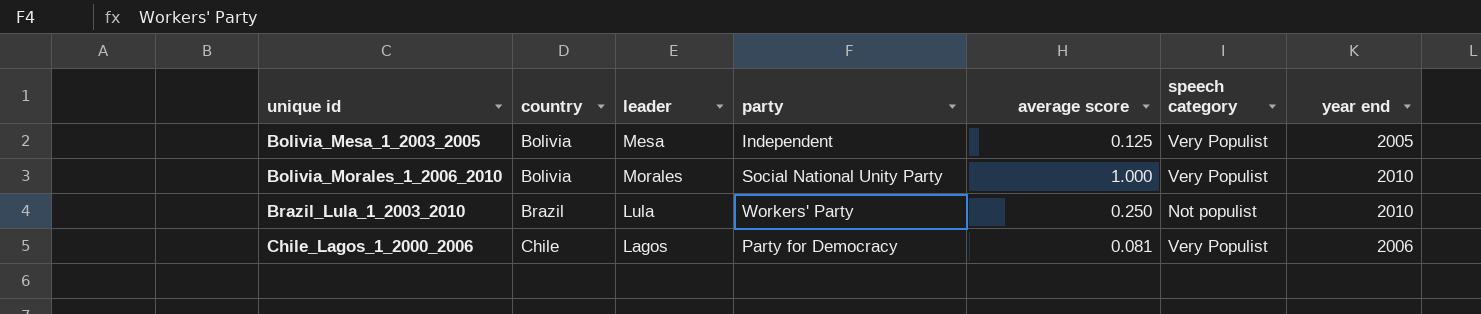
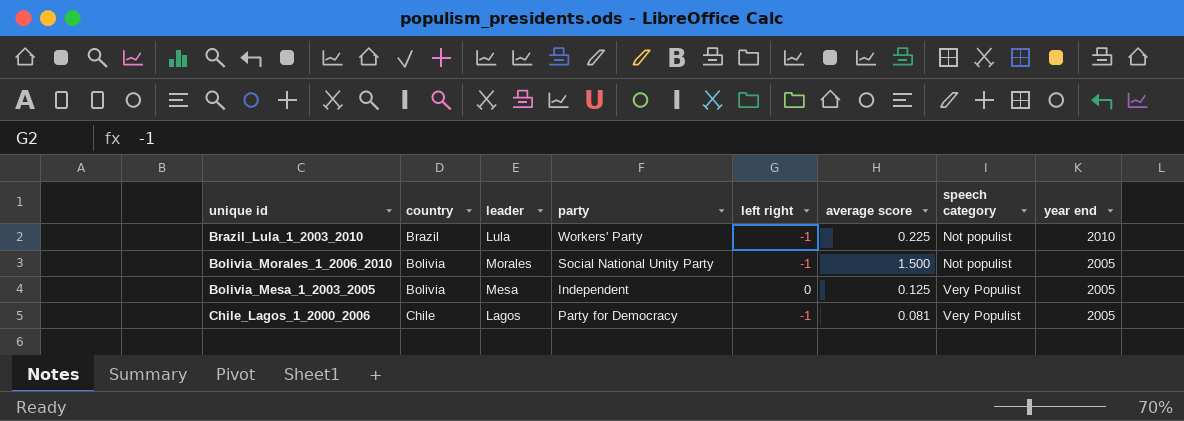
row order: unique id ascending -> speech category ascending
column left right | position: none -> 5
Brazil_Lula_1_2003_2010 | average score: 0.250 -> 0.225
Bolivia_Morales_1_2006_2010 | average score: 1.000 -> 1.500
Bolivia_Morales_1_2006_2010 | speech category: Very Populist -> Not populist
Bolivia_Morales_1_2006_2010 | year end: 2010 -> 2005
Chile_Lagos_1_2000_2006 | year end: 2006 -> 2005

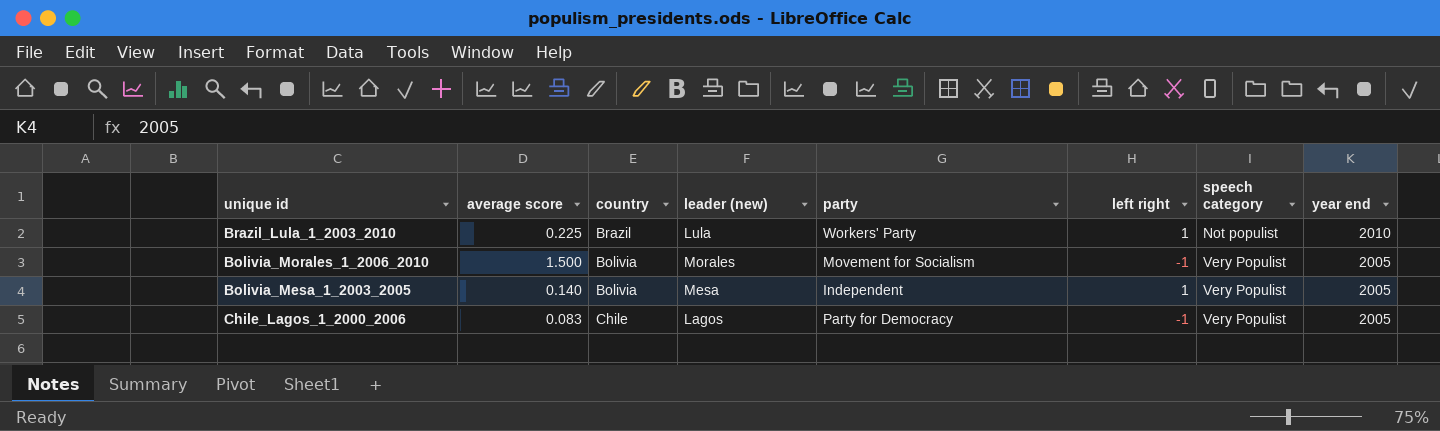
column average score | position: 6 -> 2
column name: leader -> leader (new)
Brazil_Lula_1_2003_2010 | left right: -1 -> 1
Bolivia_Morales_1_2006_2010 | party: Social National Unity Party -> Movement for Socialism
Bolivia_Morales_1_2006_2010 | speech category: Not populist -> Very Populist
Bolivia_Mesa_1_2003_2005 | average score: 0.125 -> 0.140
Bolivia_Mesa_1_2003_2005 | left right: 0 -> 1
Chile_Lagos_1_2000_2006 | average score: 0.081 -> 0.083

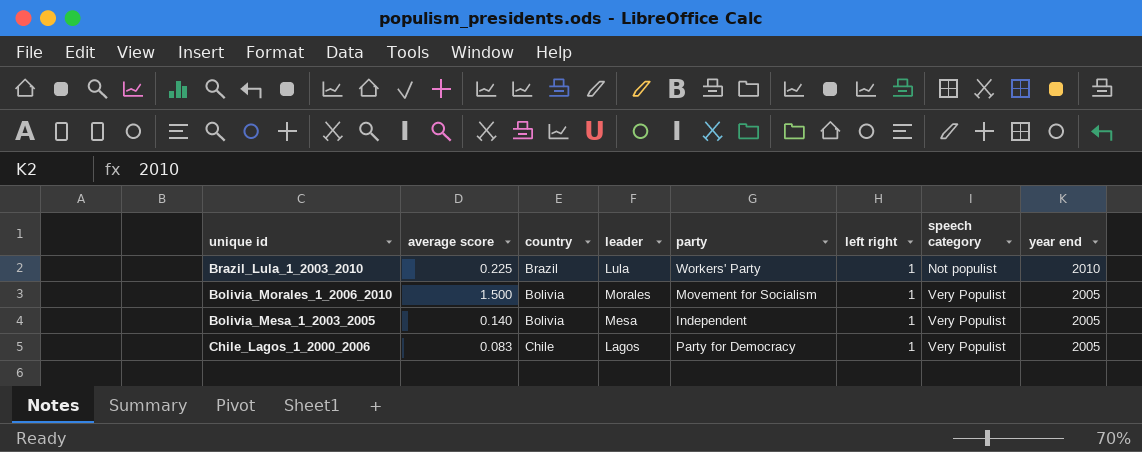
column name: leader (new) -> leader
Bolivia_Morales_1_2006_2010 | left right: -1 -> 1
Chile_Lagos_1_2000_2006 | left right: -1 -> 1

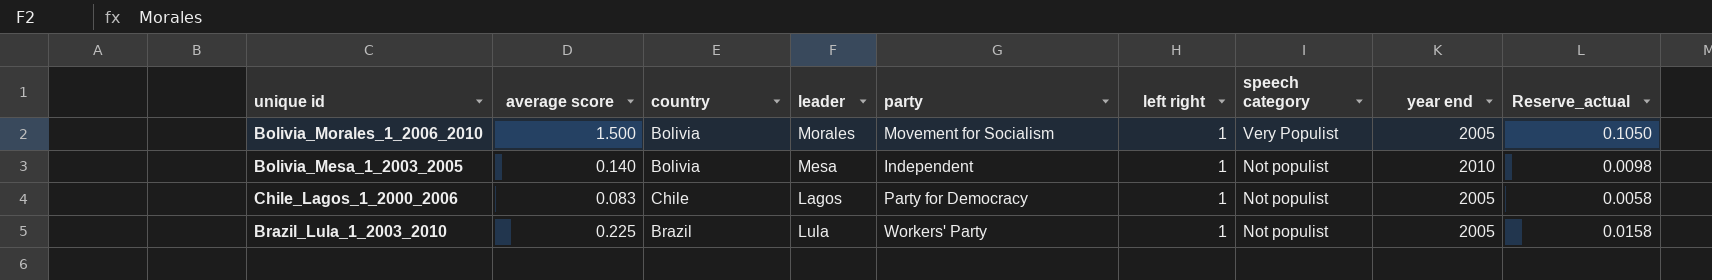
row order: speech category ascending -> speech category descending
column Reserve_actual | formula: none -> [average score] * 0.07
Bolivia_Mesa_1_2003_2005 | speech category: Very Populist -> Not populist
Bolivia_Mesa_1_2003_2005 | year end: 2005 -> 2010
Chile_Lagos_1_2000_2006 | speech category: Very Populist -> Not populist
Brazil_Lula_1_2003_2010 | year end: 2010 -> 2005

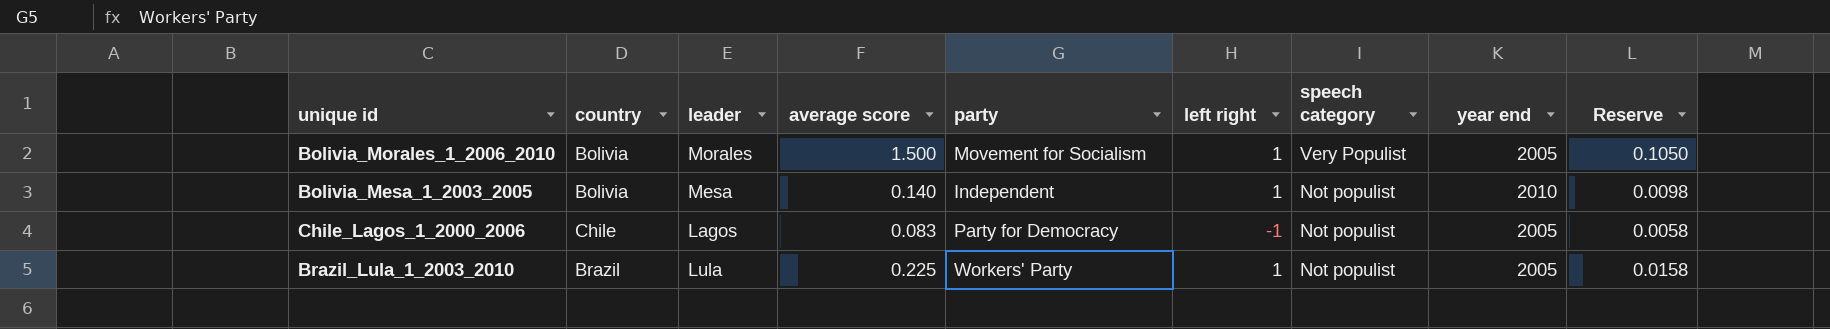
column average score | position: 2 -> 4
column name: Reserve_actual -> Reserve
Chile_Lagos_1_2000_2006 | left right: 1 -> -1

